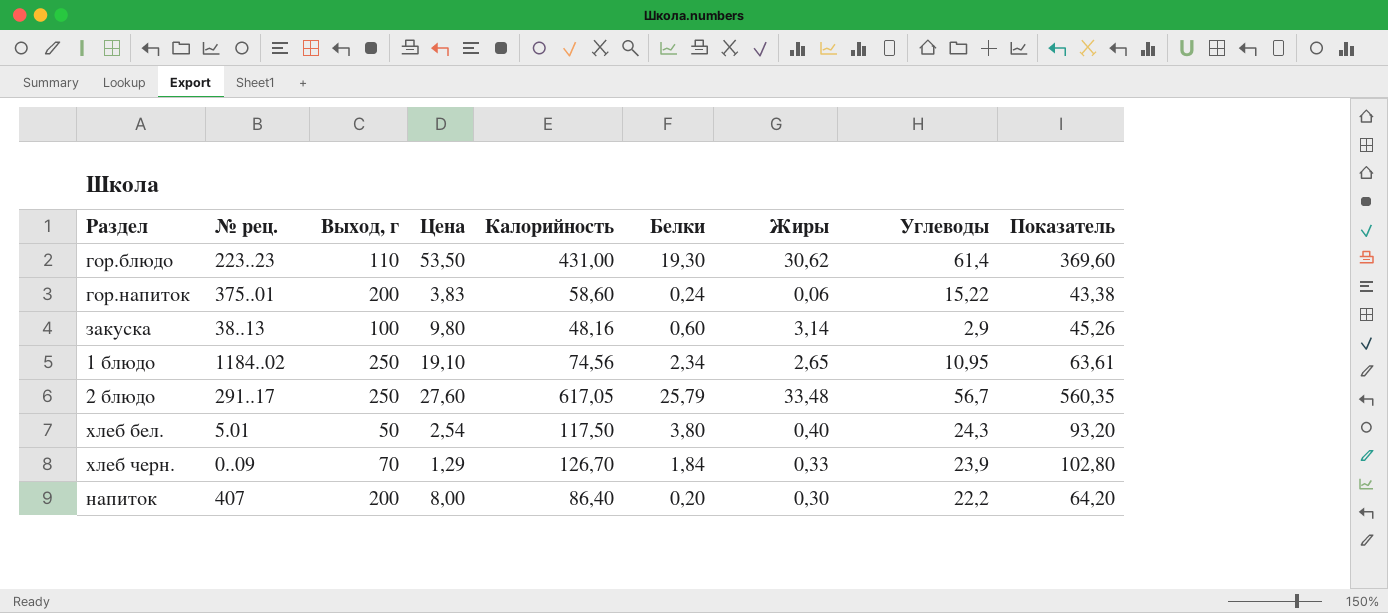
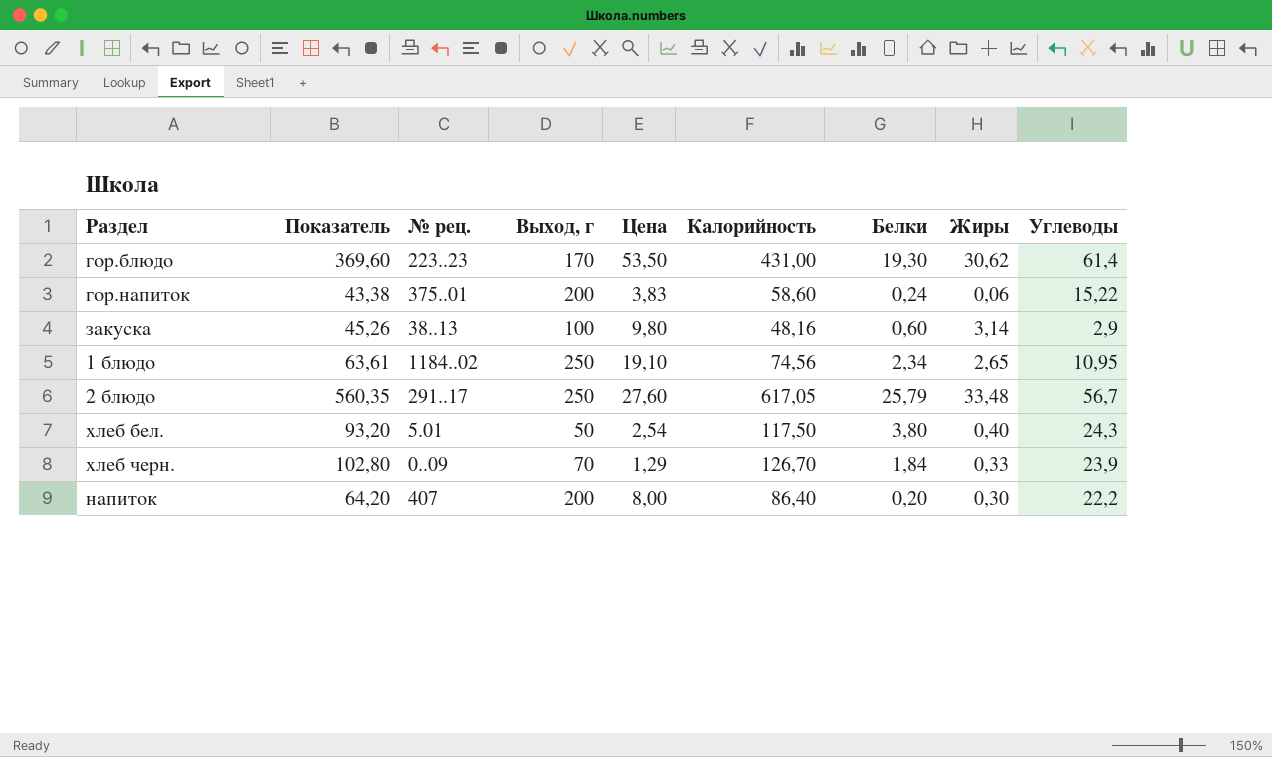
column Показатель | position: 9 -> 2
гор.блюдо | Выход, г: 110 -> 170

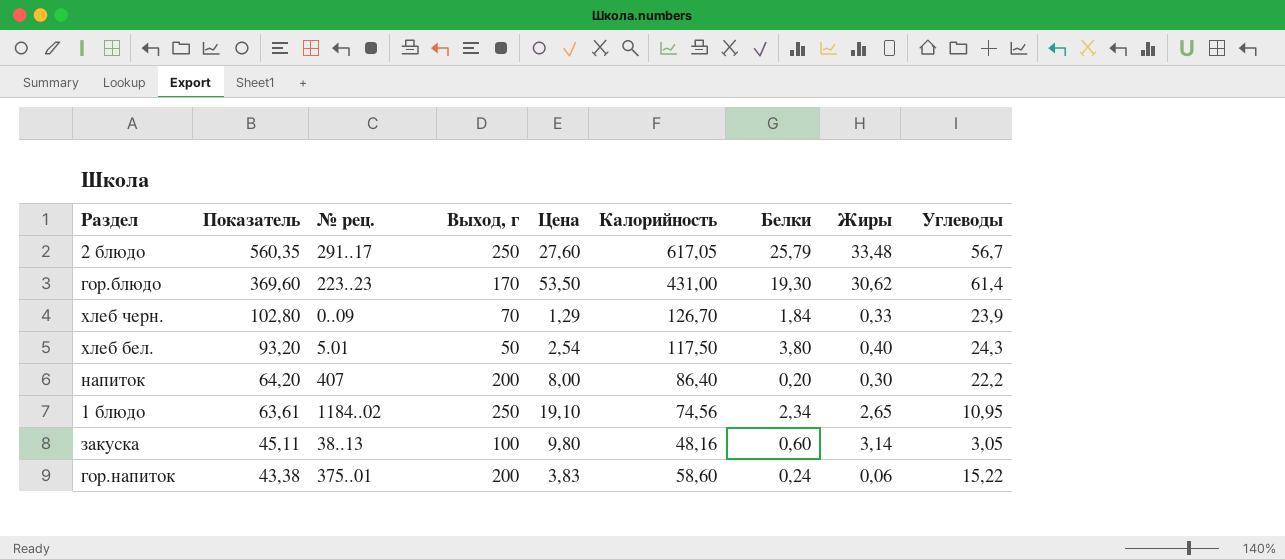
row order: none -> Показатель descending
закуска | Показатель: 45,26 -> 45,11
закуска | Углеводы: 2,9 -> 3,05

